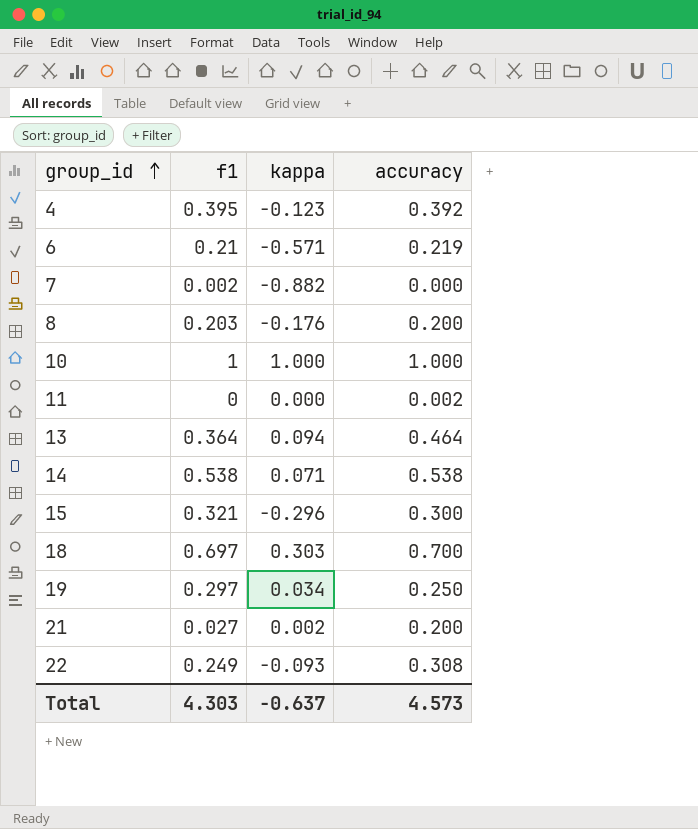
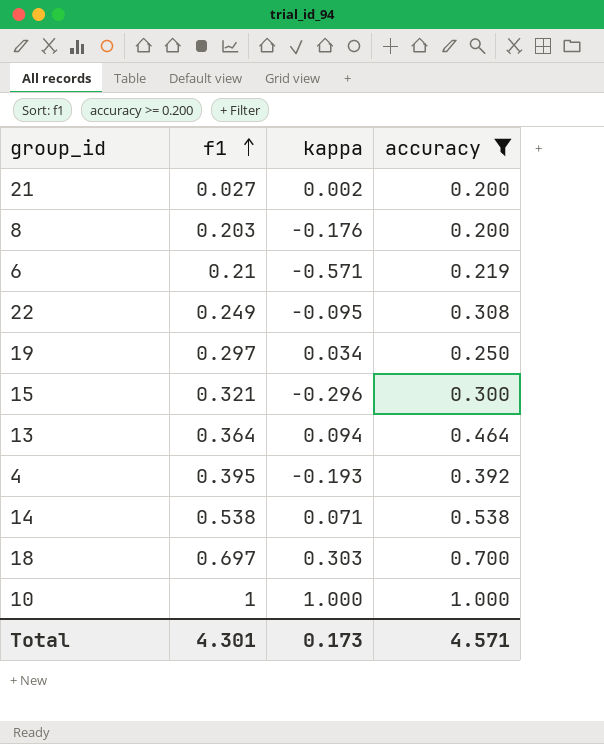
filter: none -> accuracy >= 0.200
row order: group_id ascending -> f1 ascending
22 | kappa: -0.093 -> -0.095
4 | kappa: -0.123 -> -0.193
Total | f1: 4.303 -> 4.301
Total | kappa: -0.637 -> 0.173
Total | accuracy: 4.573 -> 4.571

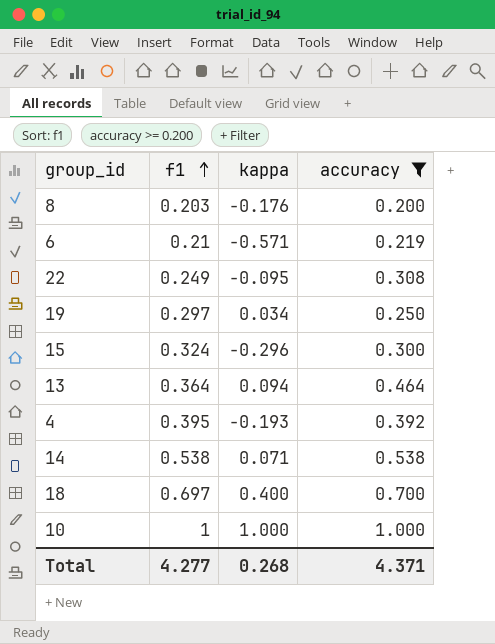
row 21: 0.027 | 0.002 | 0.200 -> none
15 | f1: 0.321 -> 0.324
18 | kappa: 0.303 -> 0.400
Total | f1: 4.301 -> 4.277
Total | kappa: 0.173 -> 0.268
Total | accuracy: 4.571 -> 4.371

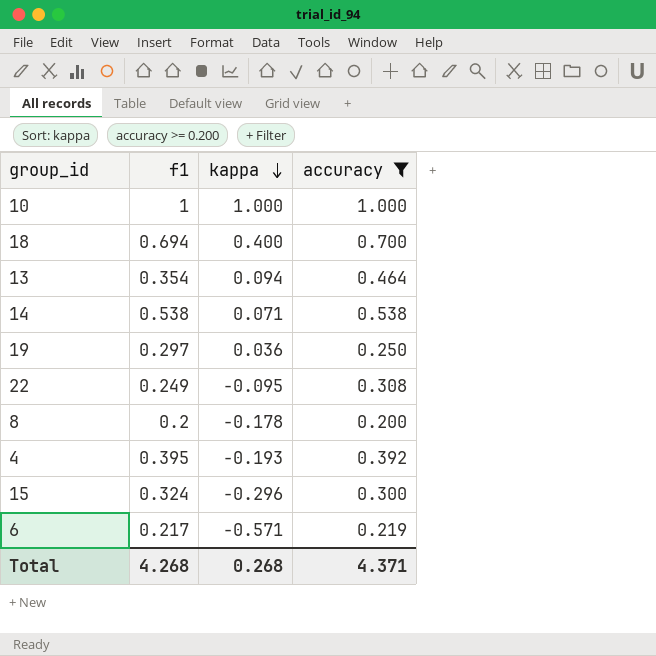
row order: f1 ascending -> kappa descending
18 | f1: 0.697 -> 0.694
13 | f1: 0.364 -> 0.354
19 | kappa: 0.034 -> 0.036
8 | f1: 0.203 -> 0.2
8 | kappa: -0.176 -> -0.178
6 | f1: 0.21 -> 0.217
Total | f1: 4.277 -> 4.268

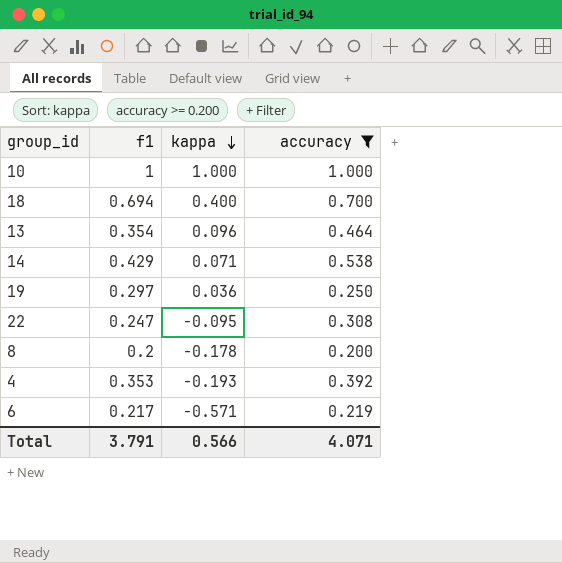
row 15: 0.324 | -0.296 | 0.300 -> none
13 | kappa: 0.094 -> 0.096
14 | f1: 0.538 -> 0.429
22 | f1: 0.249 -> 0.247
4 | f1: 0.395 -> 0.353
Total | f1: 4.268 -> 3.791
Total | kappa: 0.268 -> 0.566
Total | accuracy: 4.371 -> 4.071

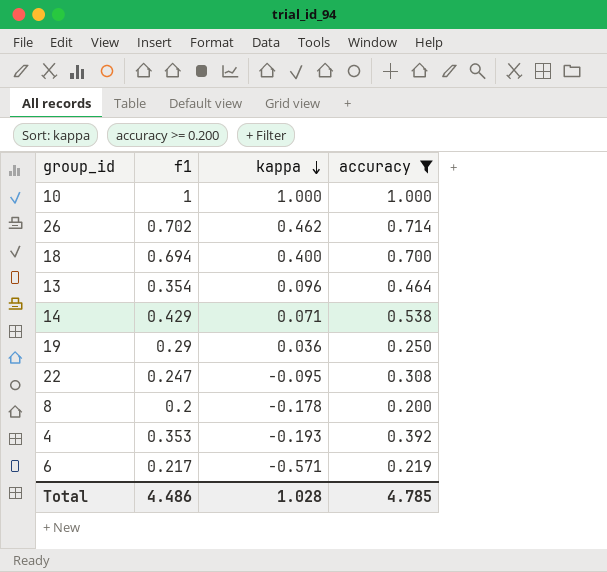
row 26: none -> 0.702 | 0.462 | 0.714
19 | f1: 0.297 -> 0.29
Total | f1: 3.791 -> 4.486
Total | kappa: 0.566 -> 1.028
Total | accuracy: 4.071 -> 4.785

